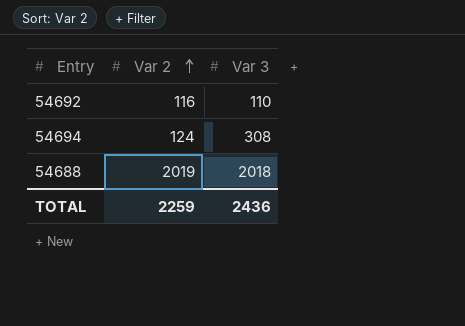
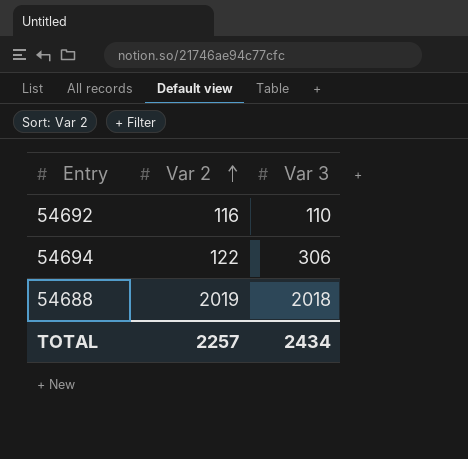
54694 | Var 2: 124 -> 122
54694 | Var 3: 308 -> 306
TOTAL | Var 2: 2259 -> 2257
TOTAL | Var 3: 2436 -> 2434

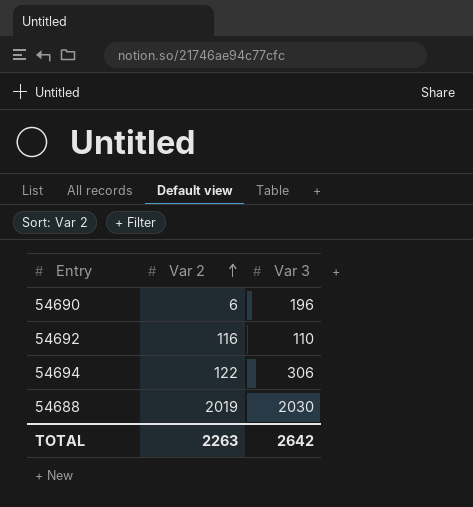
row 54690: none -> 6 | 196
54688 | Var 3: 2018 -> 2030
TOTAL | Var 2: 2257 -> 2263
TOTAL | Var 3: 2434 -> 2642

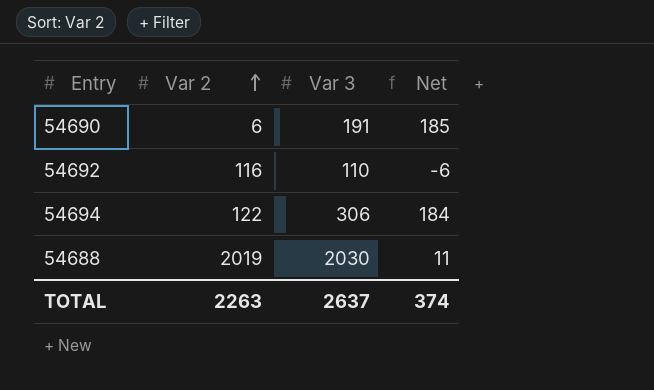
column Net | formula: none -> [Var 3] - [Var 2]
54690 | Var 3: 196 -> 191
TOTAL | Var 3: 2642 -> 2637

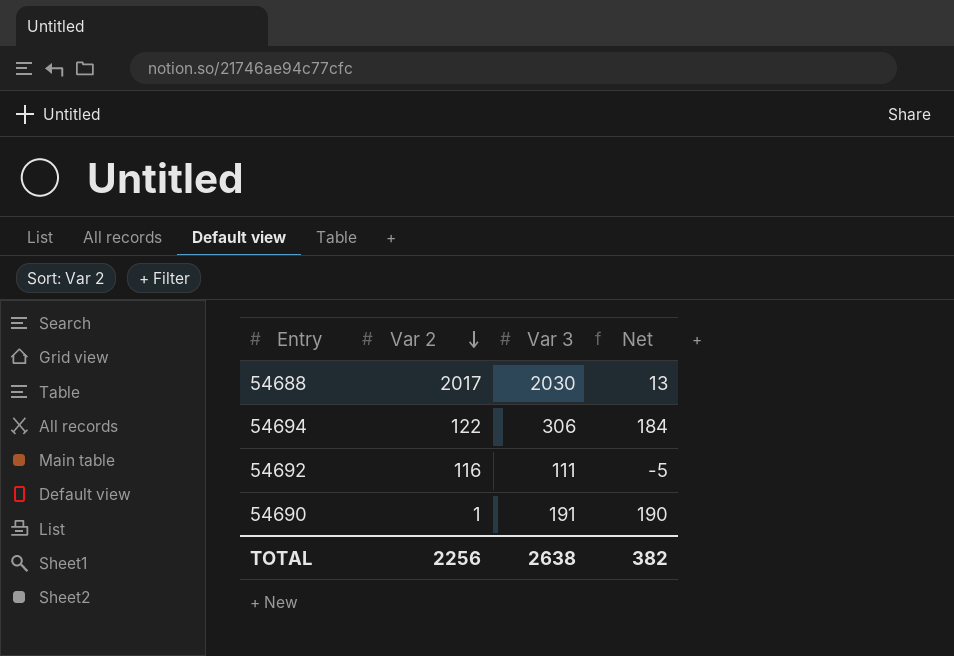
row order: Var 2 ascending -> Var 2 descending
54688 | Var 2: 2019 -> 2017
54688 | Net: 11 -> 13
54692 | Var 3: 110 -> 111
54692 | Net: -6 -> -5
54690 | Var 2: 6 -> 1
54690 | Net: 185 -> 190
TOTAL | Var 2: 2263 -> 2256
TOTAL | Var 3: 2637 -> 2638
TOTAL | Net: 374 -> 382

